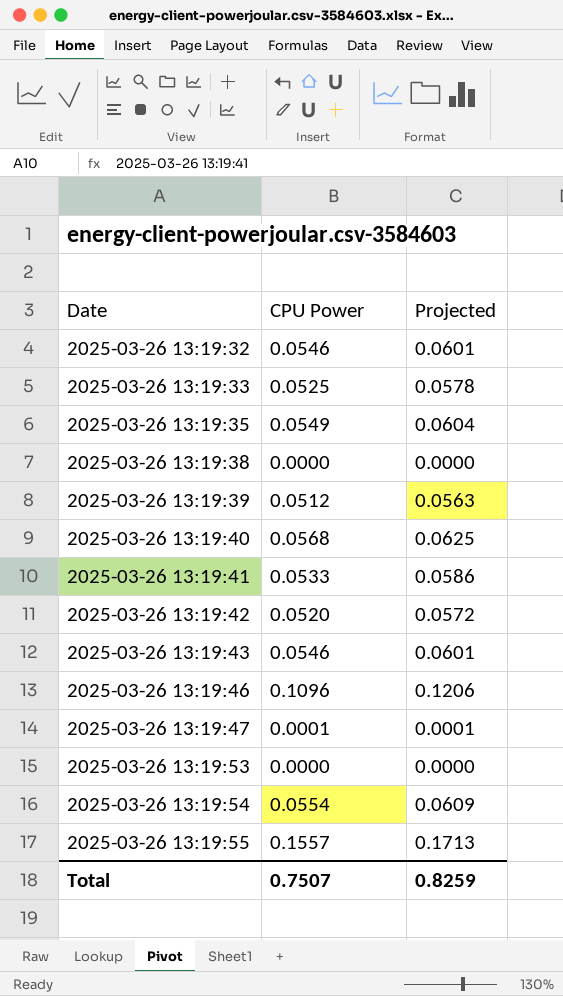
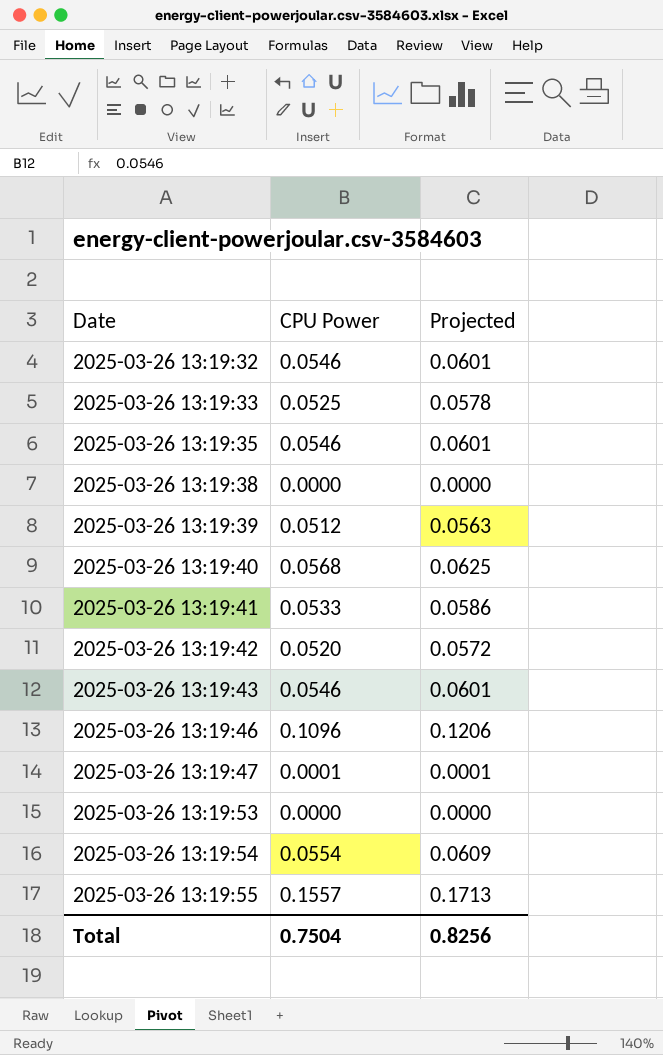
2025-03-26 13:19:35 | CPU Power: 0.0549 -> 0.0546
2025-03-26 13:19:35 | Projected: 0.0604 -> 0.0601
Total | CPU Power: 0.7507 -> 0.7504
Total | Projected: 0.8259 -> 0.8256

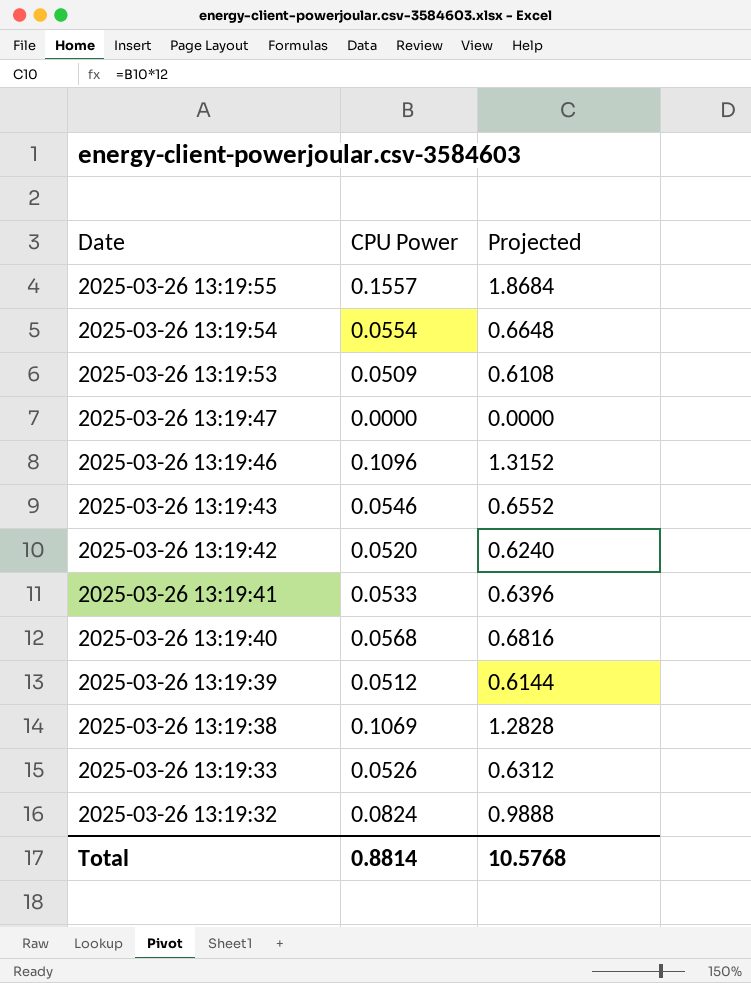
row order: Date ascending -> Date descending
column Projected | formula: [CPU Power] * 1.1 -> [CPU Power] * 12
row 2025-03-26 13:19:35: 0.0546 | 0.0601 -> none
2025-03-26 13:19:53 | CPU Power: 0.0000 -> 0.0509
2025-03-26 13:19:47 | CPU Power: 0.0001 -> 0.0000
2025-03-26 13:19:38 | CPU Power: 0.0000 -> 0.1069
2025-03-26 13:19:33 | CPU Power: 0.0525 -> 0.0526
2025-03-26 13:19:32 | CPU Power: 0.0546 -> 0.0824
Total | CPU Power: 0.7504 -> 0.8814
Total | Projected: 0.8256 -> 10.5768

